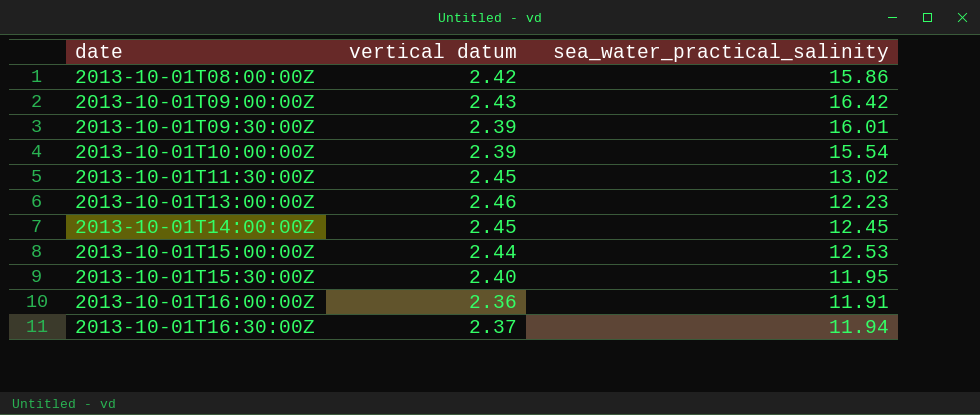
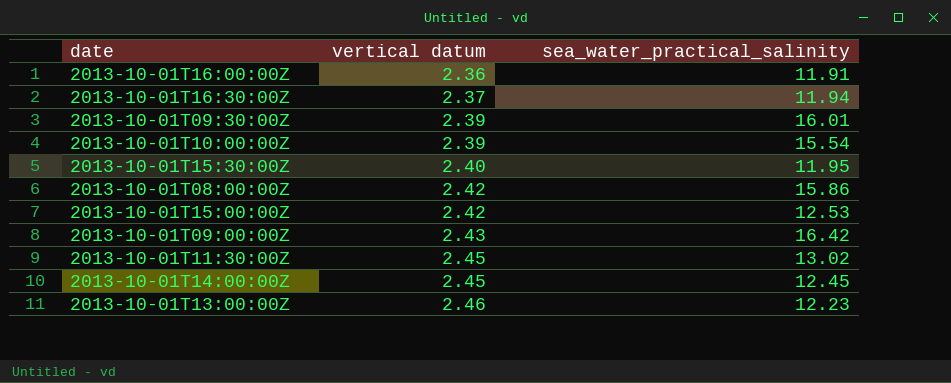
row order: date ascending -> vertical datum ascending
2013-10-01T15:00:00Z | vertical datum: 2.44 -> 2.42

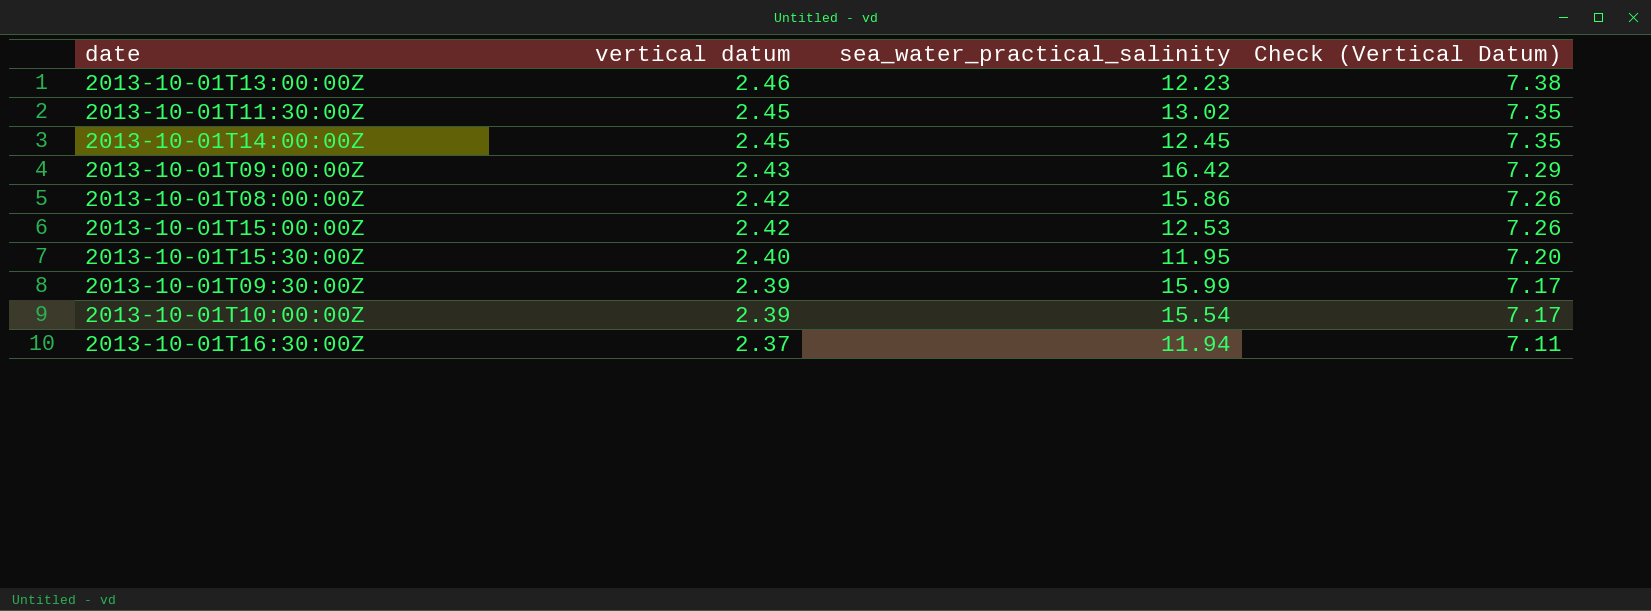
row order: vertical datum ascending -> vertical datum descending
column Check (Vertical Datum) | formula: none -> [vertical datum] * 3
row 2013-10-01T16:00:00Z: 2.36 | 11.91 -> none
2013-10-01T09:30:00Z | sea_water_practical_salinity: 16.01 -> 15.99

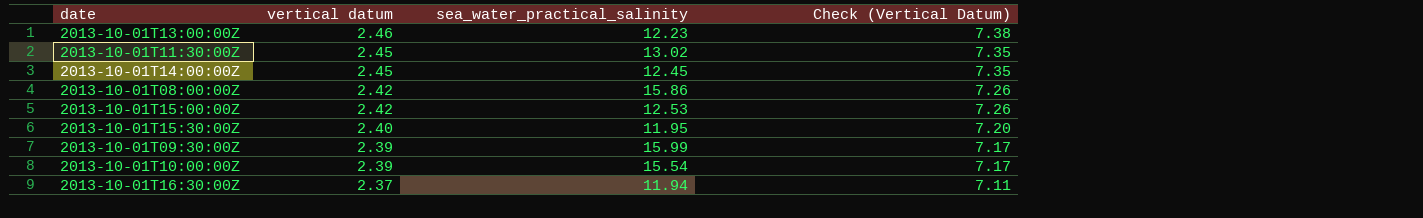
row 2013-10-01T09:00:00Z: 2.43 | 16.42 | 7.29 -> none

